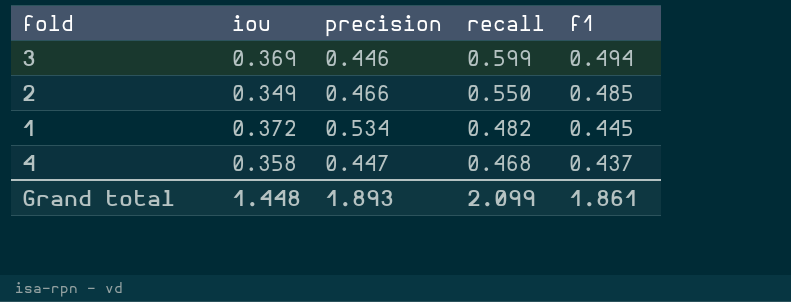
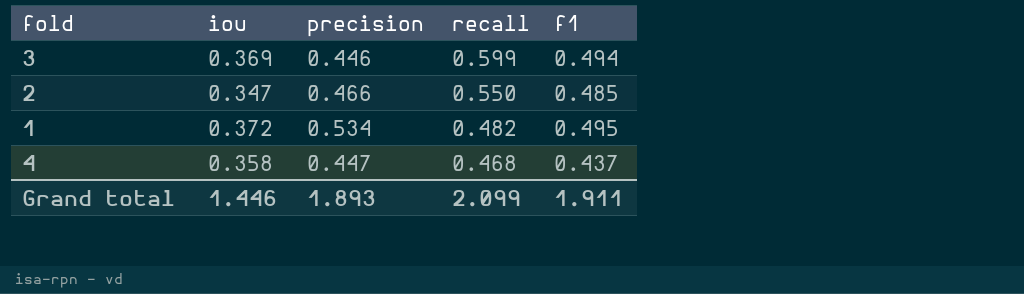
2 | iou: 0.349 -> 0.347
1 | f1: 0.445 -> 0.495
Grand total | iou: 1.448 -> 1.446
Grand total | f1: 1.861 -> 1.911

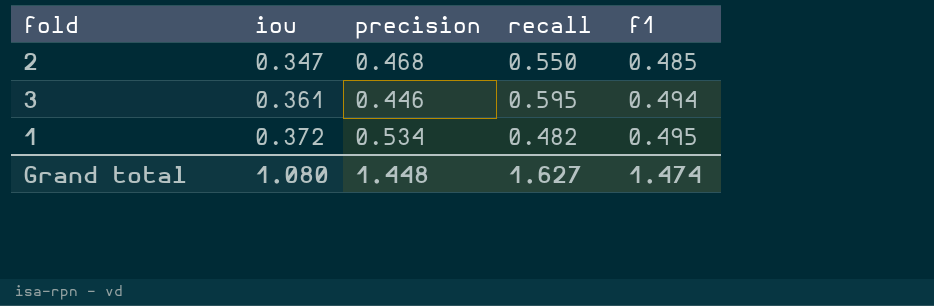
row order: recall descending -> iou ascending
row 4: 0.358 | 0.447 | 0.468 | 0.437 -> none
2 | precision: 0.466 -> 0.468
3 | iou: 0.369 -> 0.361
3 | recall: 0.599 -> 0.595
Grand total | iou: 1.446 -> 1.080
Grand total | precision: 1.893 -> 1.448
Grand total | recall: 2.099 -> 1.627
Grand total | f1: 1.911 -> 1.474

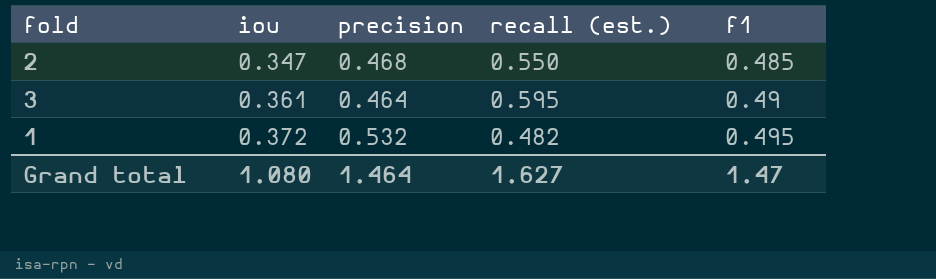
column name: recall -> recall (est.)
3 | precision: 0.446 -> 0.464
3 | f1: 0.494 -> 0.49
1 | precision: 0.534 -> 0.532
Grand total | precision: 1.448 -> 1.464
Grand total | f1: 1.474 -> 1.47

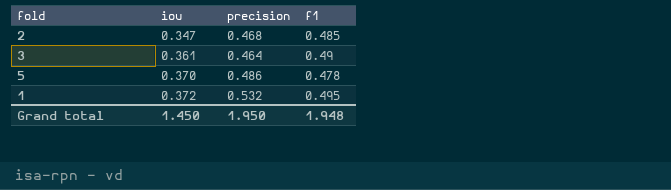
column recall (est.) | position: 4 -> none
row 5: none -> 0.370 | 0.486 | 0.478
Grand total | iou: 1.080 -> 1.450
Grand total | precision: 1.464 -> 1.950
Grand total | f1: 1.47 -> 1.948

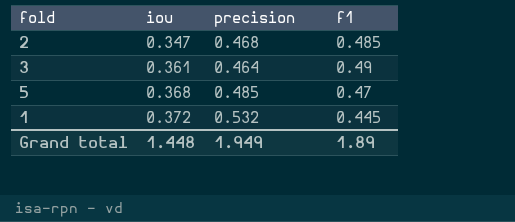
5 | iou: 0.370 -> 0.368
5 | precision: 0.486 -> 0.485
5 | f1: 0.478 -> 0.47
1 | f1: 0.495 -> 0.445
Grand total | iou: 1.450 -> 1.448
Grand total | precision: 1.950 -> 1.949
Grand total | f1: 1.948 -> 1.89

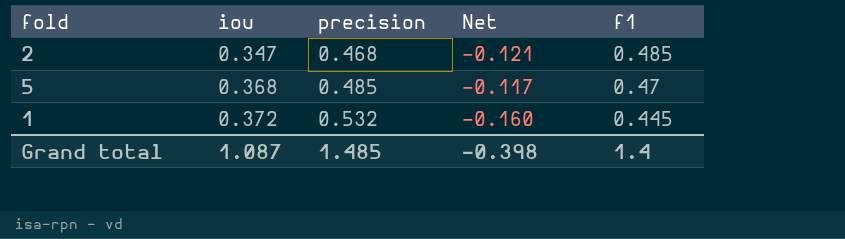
column Net | formula: none -> [iou] - [precision]
row 3: 0.361 | 0.464 | 0.49 -> none
Grand total | iou: 1.448 -> 1.087
Grand total | precision: 1.949 -> 1.485
Grand total | f1: 1.89 -> 1.4

